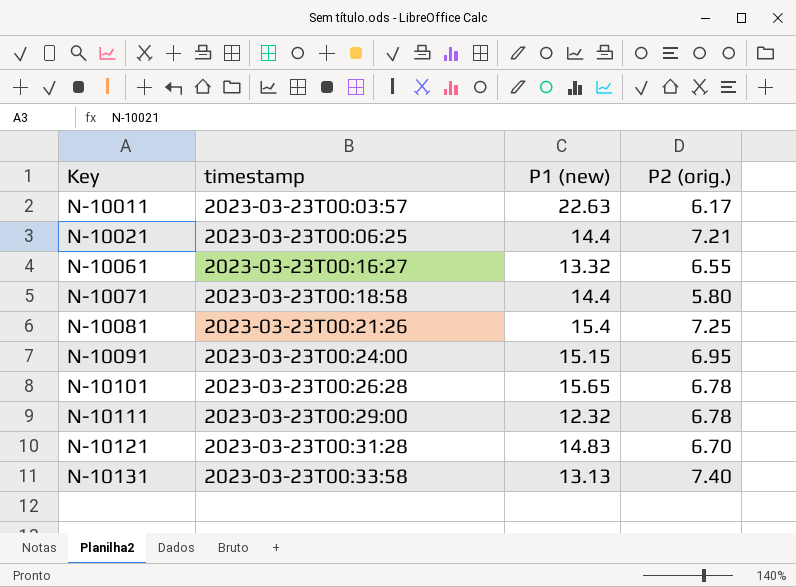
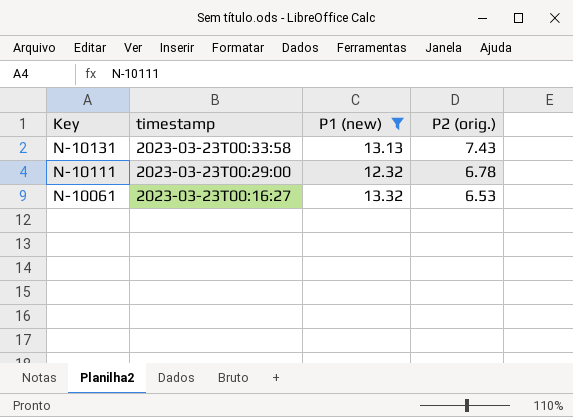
filter: none -> P1 (new) <= 13.32
row order: Key ascending -> Key descending
N-10131 | P2 (orig.): 7.40 -> 7.43
N-10061 | P2 (orig.): 6.55 -> 6.53

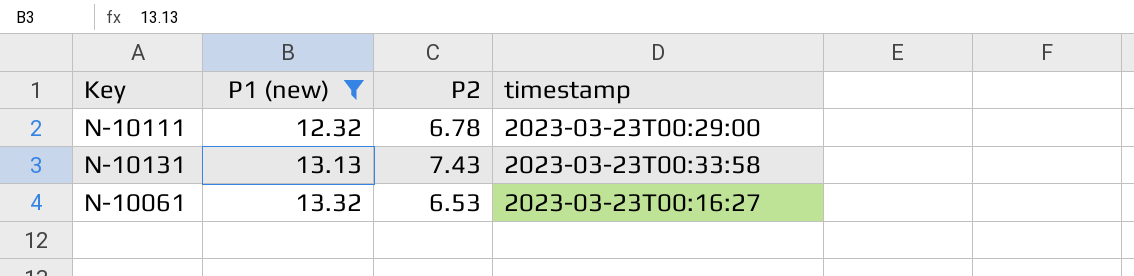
row order: Key descending -> P1 (new) ascending
column name: P2 (orig.) -> P2
column timestamp | position: 2 -> 4

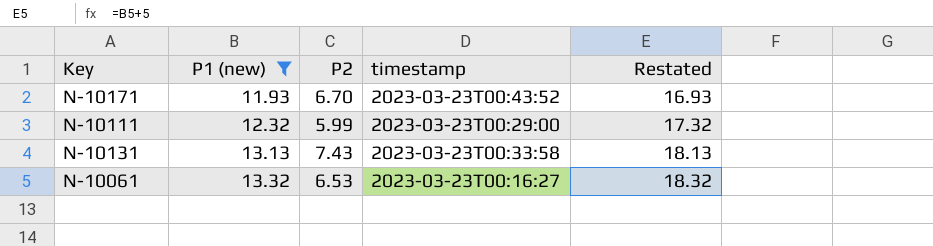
column Restated | formula: none -> [P1 (new)] + 5
row N-10171: none -> 11.93 | 6.70 | 2023-03-23T00:43:52 | 16.93
N-10111 | P2: 6.78 -> 5.99

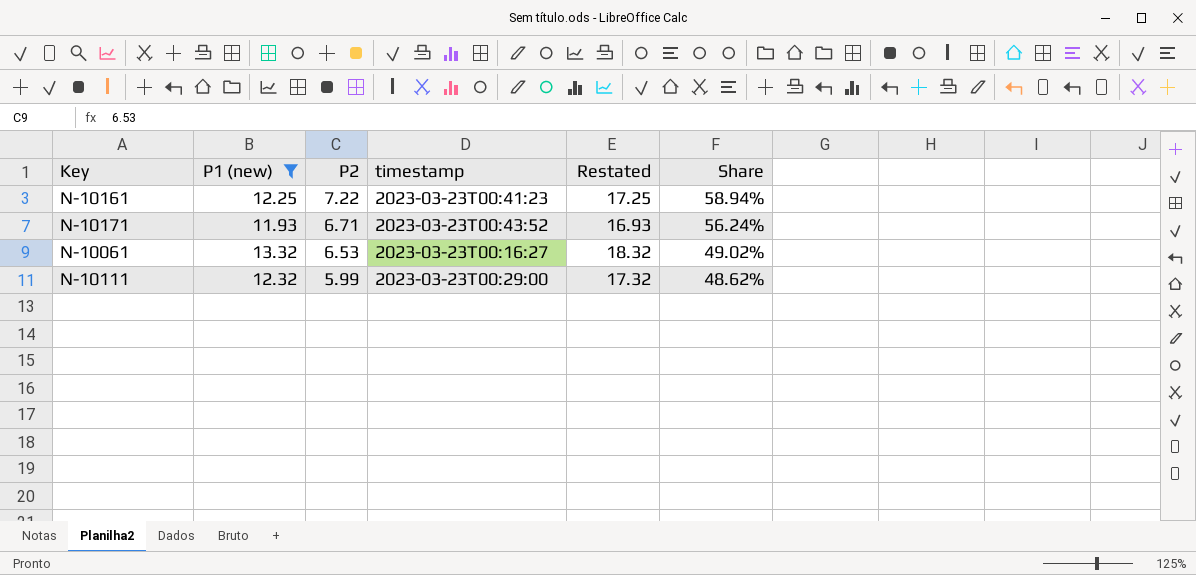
row order: P1 (new) ascending -> P2 descending
column Share | formula: none -> [P2] / [P1 (new)]
row N-10131: 13.13 | 7.43 | 2023-03-23T00:33:58 | 18.13 -> none
row N-10161: none -> 12.25 | 7.22 | 2023-03-23T00:41:23 | 17.25 | 58.94%
N-10171 | P2: 6.70 -> 6.71

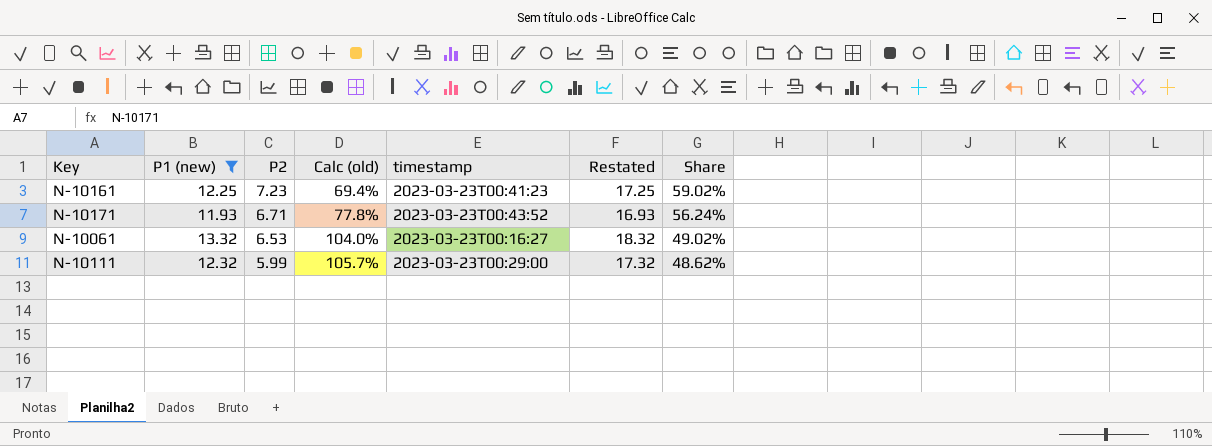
column Calc (old) | formula: none -> ([P1 (new)] - [P2]) / [P2]
N-10161 | P2: 7.22 -> 7.23
N-10161 | Share: 58.94% -> 59.02%

